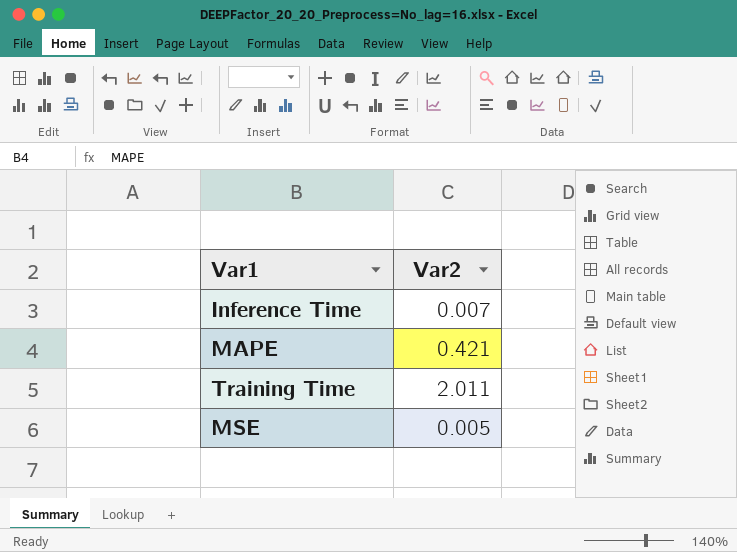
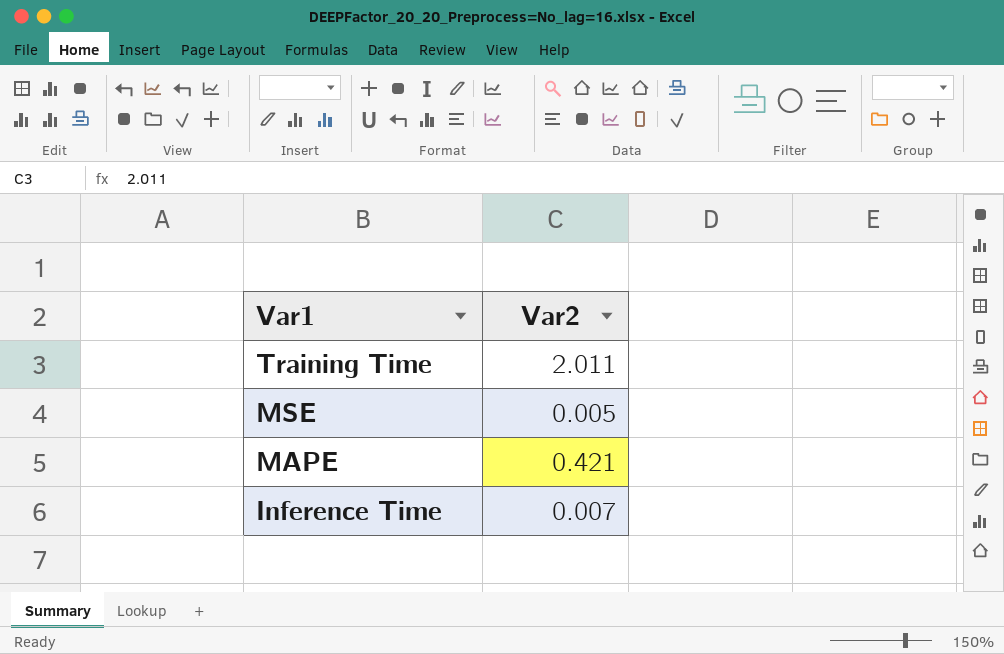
row order: none -> Var1 descending

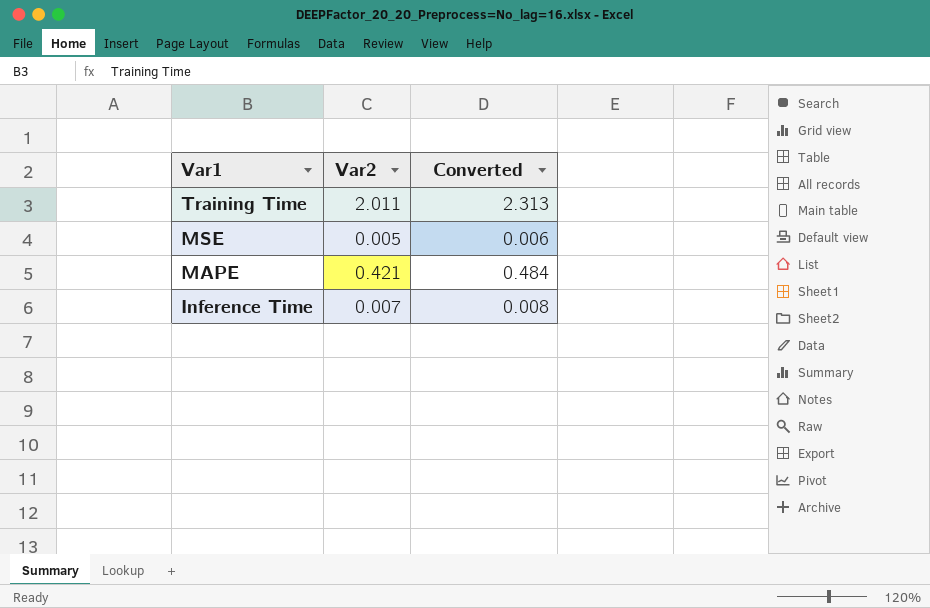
column Converted | formula: none -> [Var2] * 1.15

